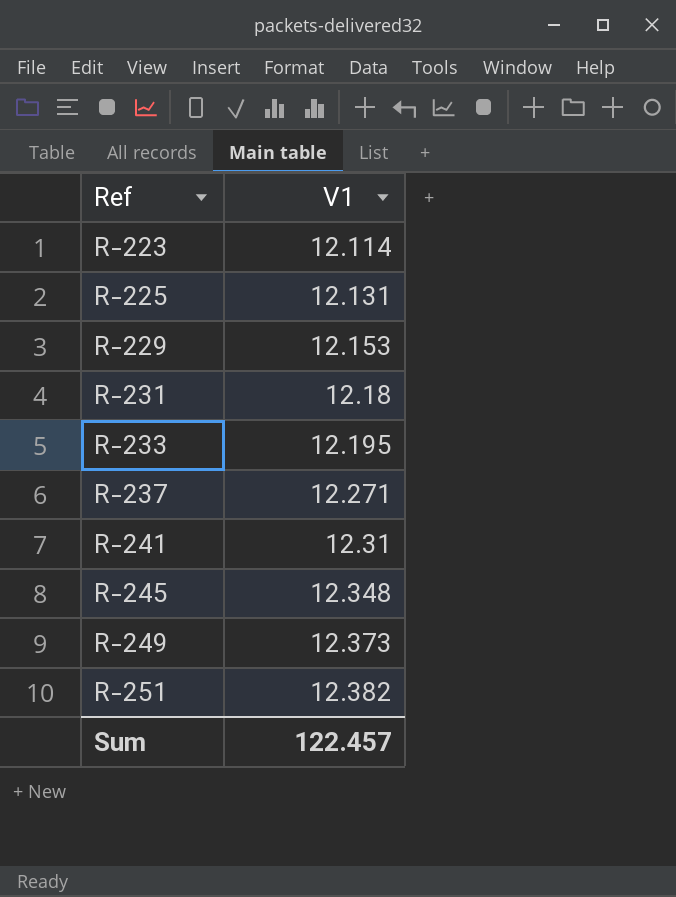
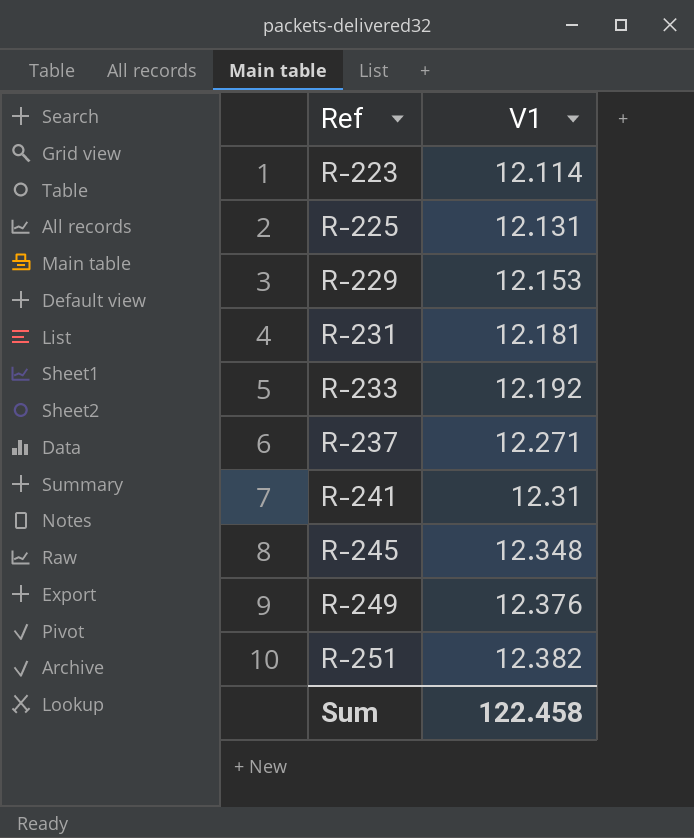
R-231 | V1: 12.18 -> 12.181
R-233 | V1: 12.195 -> 12.192
R-249 | V1: 12.373 -> 12.376
Sum | V1: 122.457 -> 122.458

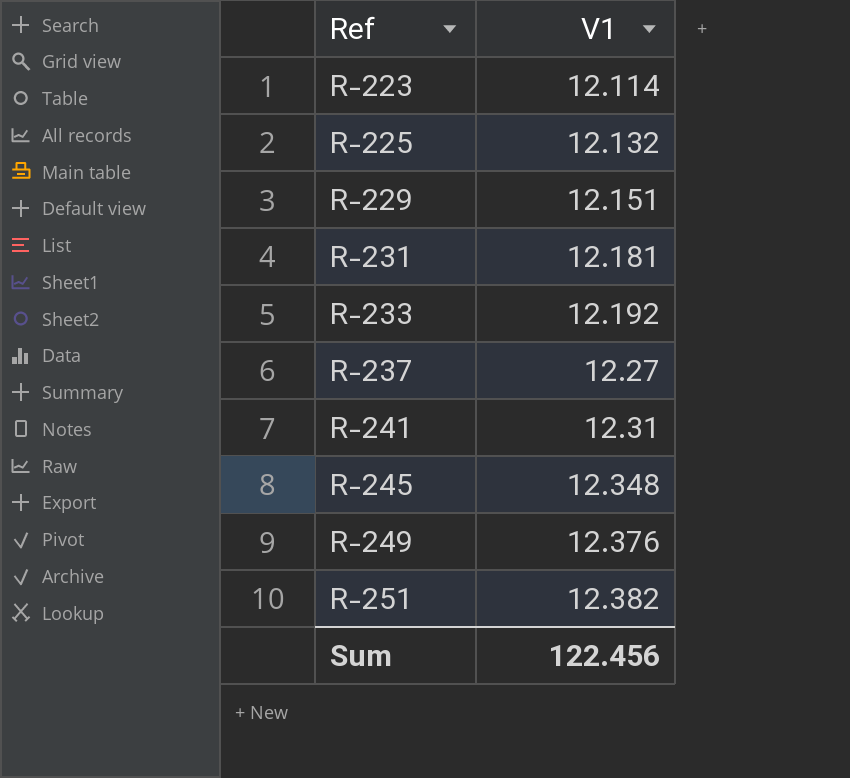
R-225 | V1: 12.131 -> 12.132
R-229 | V1: 12.153 -> 12.151
R-237 | V1: 12.271 -> 12.27
Sum | V1: 122.458 -> 122.456

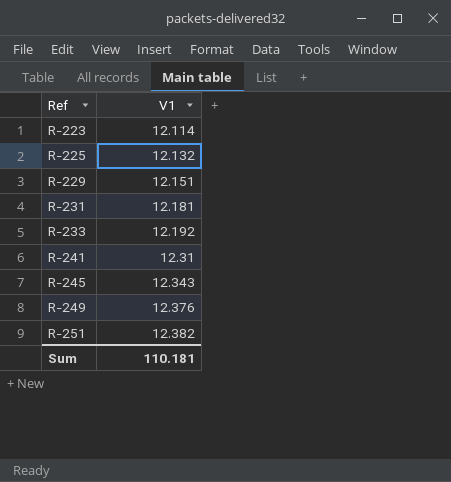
row R-237: 12.27 -> none
R-245 | V1: 12.348 -> 12.343
Sum | V1: 122.456 -> 110.181

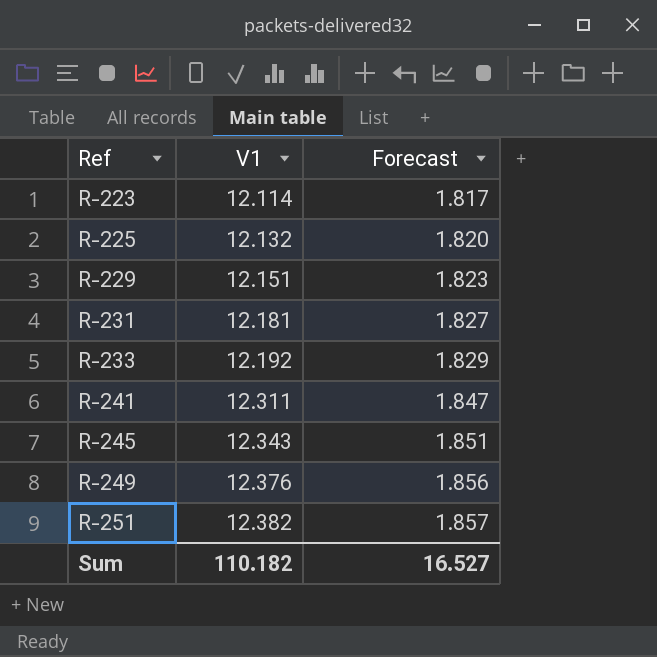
column Forecast | formula: none -> [V1] * 0.15
R-241 | V1: 12.31 -> 12.311
Sum | V1: 110.181 -> 110.182

